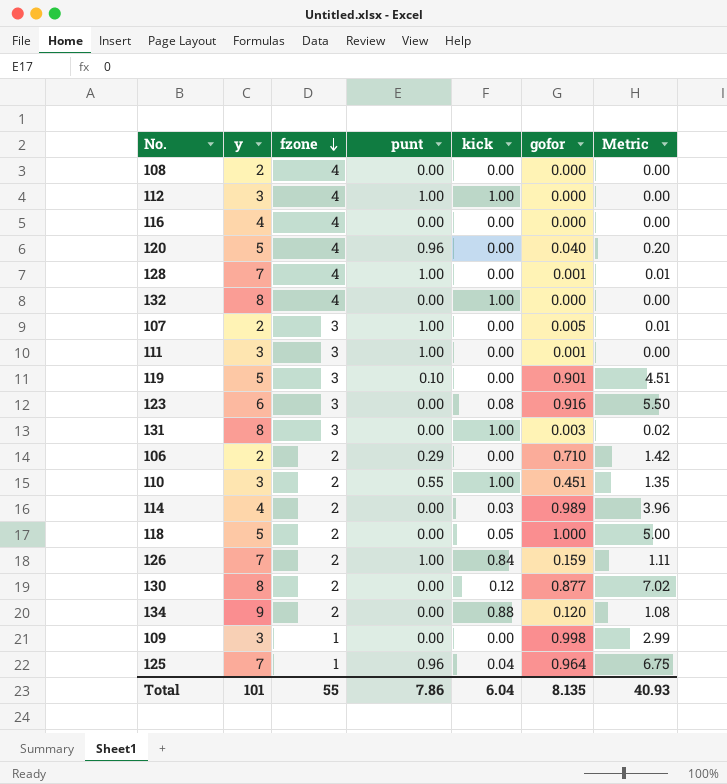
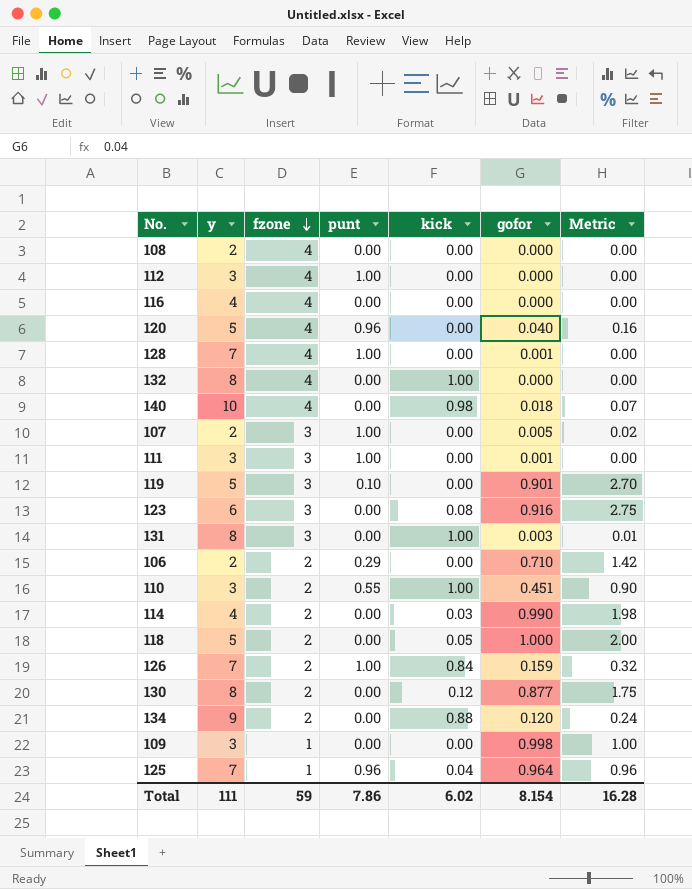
column Metric | formula: [y] * [gofor] -> [fzone] * [gofor]
112 | kick: 1.00 -> 0.00
row 140: none -> 10 | 4 | 0.00 | 0.98 | 0.018 | 0.07
114 | gofor: 0.989 -> 0.990
Total | y: 101 -> 111
Total | fzone: 55 -> 59
Total | kick: 6.04 -> 6.02
Total | gofor: 8.135 -> 8.154
Total | Metric: 40.93 -> 16.28

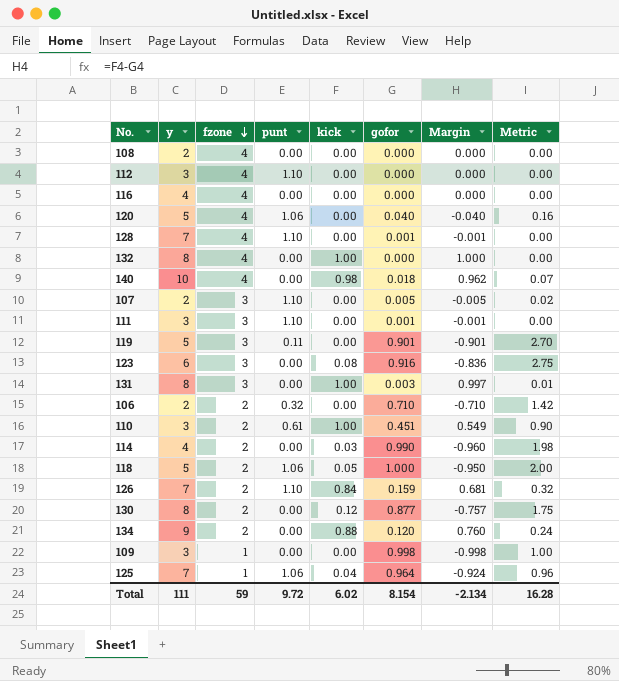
column Margin | formula: none -> [kick] - [gofor]
112 | punt: 1.00 -> 1.10
120 | punt: 0.96 -> 1.06
128 | punt: 1.00 -> 1.10
107 | punt: 1.00 -> 1.10
111 | punt: 1.00 -> 1.10
119 | punt: 0.10 -> 0.11
106 | punt: 0.29 -> 0.32
110 | punt: 0.55 -> 0.61
118 | punt: 0.00 -> 1.06
126 | punt: 1.00 -> 1.10
125 | punt: 0.96 -> 1.06
Total | punt: 7.86 -> 9.72

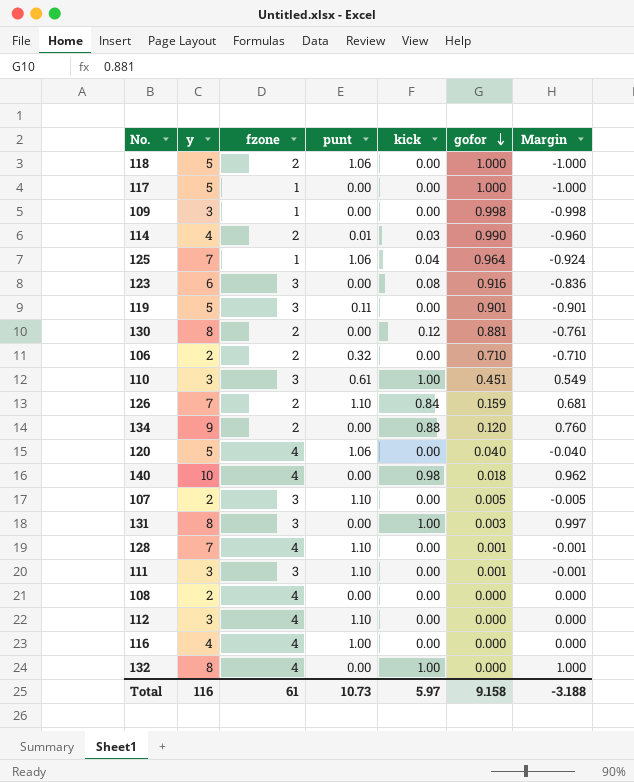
row order: fzone descending -> gofor descending
column Metric | formula: [fzone] * [gofor] -> none
118 | kick: 0.05 -> 0.00
118 | Margin: -0.950 -> -1.000
row 117: none -> 5 | 1 | 0.00 | 0.00 | 1.000 | -1.000
114 | punt: 0.00 -> 0.01
130 | gofor: 0.877 -> 0.881
130 | Margin: -0.757 -> -0.761
110 | fzone: 2 -> 3
116 | punt: 0.00 -> 1.00
Total | y: 111 -> 116
Total | fzone: 59 -> 61
Total | punt: 9.72 -> 10.73
Total | kick: 6.02 -> 5.97
Total | gofor: 8.154 -> 9.158
Total | Margin: -2.134 -> -3.188

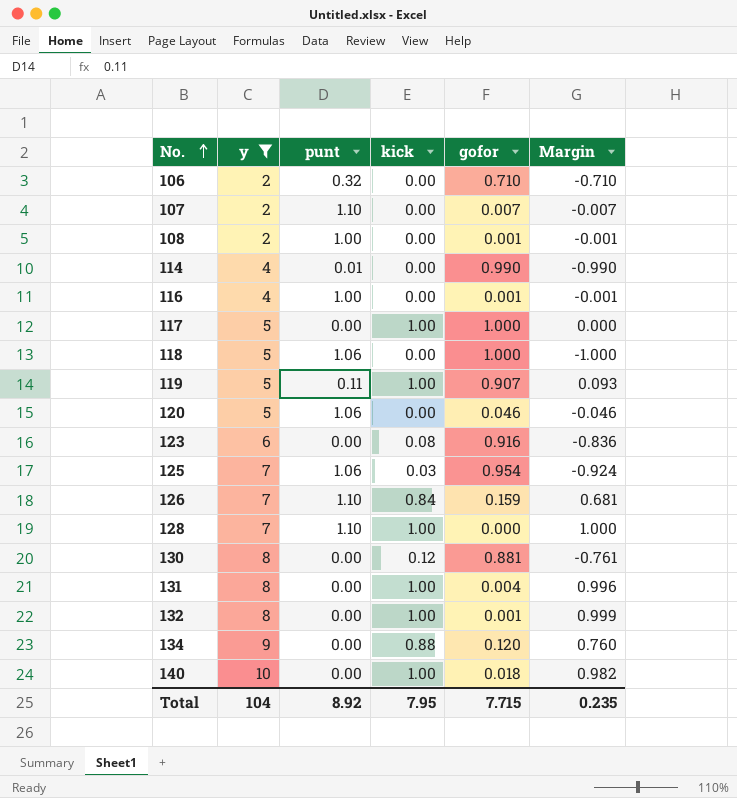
filter: none -> y != 3
row order: gofor descending -> No. ascending
column fzone | position: 3 -> none
107 | gofor: 0.005 -> 0.007
107 | Margin: -0.005 -> -0.007
108 | punt: 0.00 -> 1.00
108 | gofor: 0.000 -> 0.001
108 | Margin: 0.000 -> -0.001
114 | kick: 0.03 -> 0.00
114 | Margin: -0.960 -> -0.990
116 | gofor: 0.000 -> 0.001
116 | Margin: 0.000 -> -0.001
117 | kick: 0.00 -> 1.00
117 | Margin: -1.000 -> 0.000
119 | kick: 0.00 -> 1.00
119 | gofor: 0.901 -> 0.907
119 | Margin: -0.901 -> 0.093
120 | gofor: 0.040 -> 0.046
120 | Margin: -0.040 -> -0.046
125 | kick: 0.04 -> 0.03
125 | gofor: 0.964 -> 0.954
128 | kick: 0.00 -> 1.00
128 | gofor: 0.001 -> 0.000
128 | Margin: -0.001 -> 1.000
131 | gofor: 0.003 -> 0.004
131 | Margin: 0.997 -> 0.996
132 | gofor: 0.000 -> 0.001
132 | Margin: 1.000 -> 0.999
140 | kick: 0.98 -> 1.00
140 | Margin: 0.962 -> 0.982
Total | y: 116 -> 104
Total | punt: 10.73 -> 8.92
Total | kick: 5.97 -> 7.95
Total | gofor: 9.158 -> 7.715
Total | Margin: -3.188 -> 0.235

